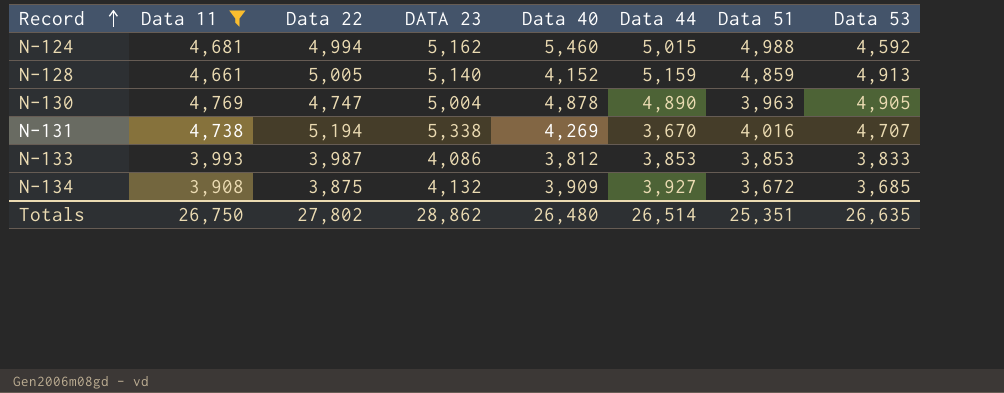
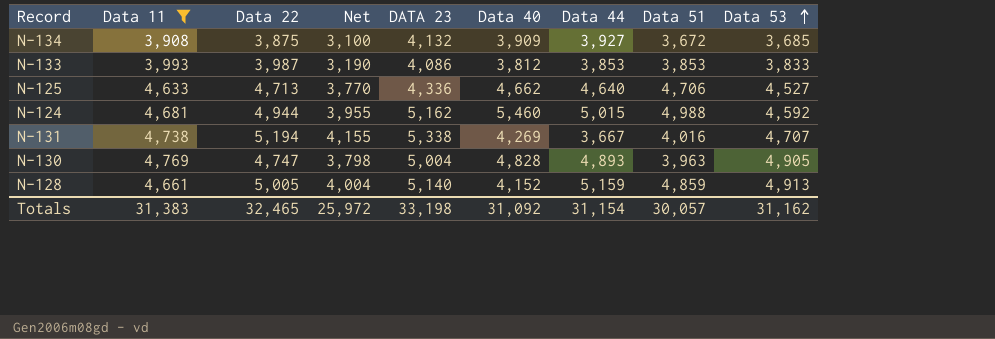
row order: Record ascending -> Data 53 ascending
column Net | formula: none -> [Data 22] * 0.8
row N-125: none -> 4,633 | 4,713 | 3,770 | 4,336 | 4,662 | 4,640 | 4,706 | 4,527
N-124 | Data 22: 4,994 -> 4,944
N-131 | Data 44: 3,670 -> 3,667
N-130 | Data 40: 4,878 -> 4,828
N-130 | Data 44: 4,890 -> 4,893
Totals | Data 11: 26,750 -> 31,383
Totals | Data 22: 27,802 -> 32,465
Totals | DATA 23: 28,862 -> 33,198
Totals | Data 40: 26,480 -> 31,092
Totals | Data 44: 26,514 -> 31,154
Totals | Data 51: 25,351 -> 30,057
Totals | Data 53: 26,635 -> 31,162

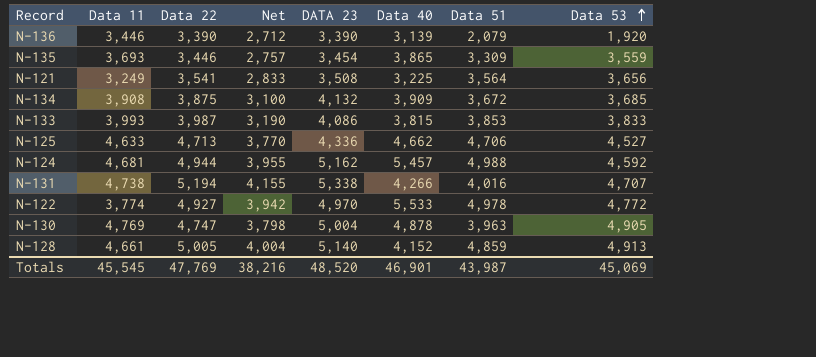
filter: Data 11 >= 3,908 -> none
column Data 44 | position: 7 -> none
N-133 | Data 40: 3,812 -> 3,815
N-124 | Data 40: 5,460 -> 5,457
N-131 | Data 40: 4,269 -> 4,266
N-130 | Data 40: 4,828 -> 4,878
Totals | Data 11: 31,383 -> 45,545
Totals | Data 22: 32,465 -> 47,769
Totals | Net: 25,972 -> 38,216
Totals | DATA 23: 33,198 -> 48,520
Totals | Data 40: 31,092 -> 46,901
Totals | Data 51: 30,057 -> 43,987
Totals | Data 53: 31,162 -> 45,069

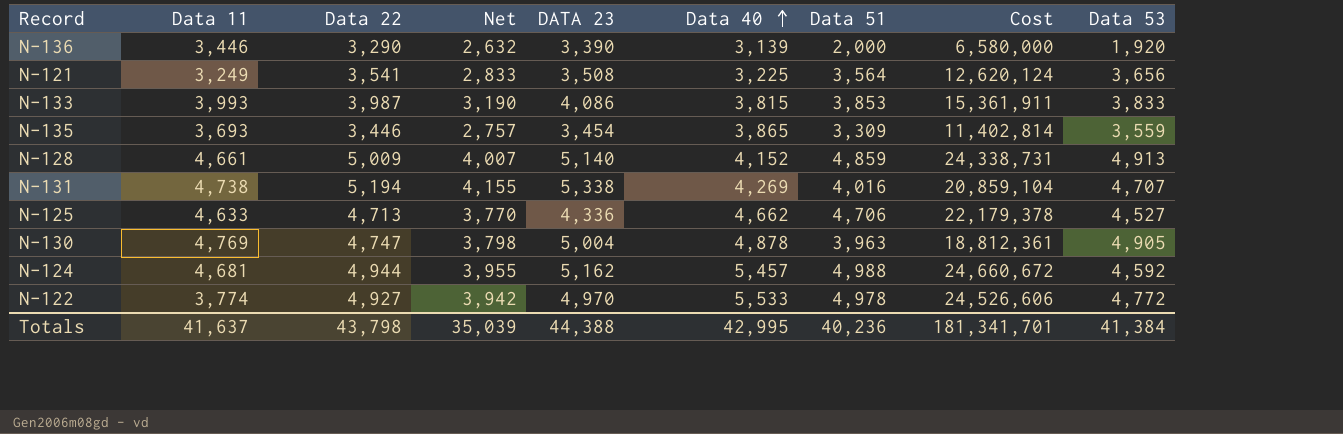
row order: Data 53 ascending -> Data 40 ascending
column Cost | formula: none -> [Data 22] * [Data 51]
row N-134: 3,908 | 3,875 | 3,100 | 4,132 | 3,909 | 3,672 | 3,685 -> none
N-136 | Data 22: 3,390 -> 3,290
N-136 | Net: 2,712 -> 2,632
N-136 | Data 51: 2,079 -> 2,000
N-128 | Data 22: 5,005 -> 5,009
N-128 | Net: 4,004 -> 4,007
N-131 | Data 40: 4,266 -> 4,269
Totals | Data 11: 45,545 -> 41,637
Totals | Data 22: 47,769 -> 43,798
Totals | Net: 38,216 -> 35,039
Totals | DATA 23: 48,520 -> 44,388
Totals | Data 40: 46,901 -> 42,995
Totals | Data 51: 43,987 -> 40,236
Totals | Data 53: 45,069 -> 41,384

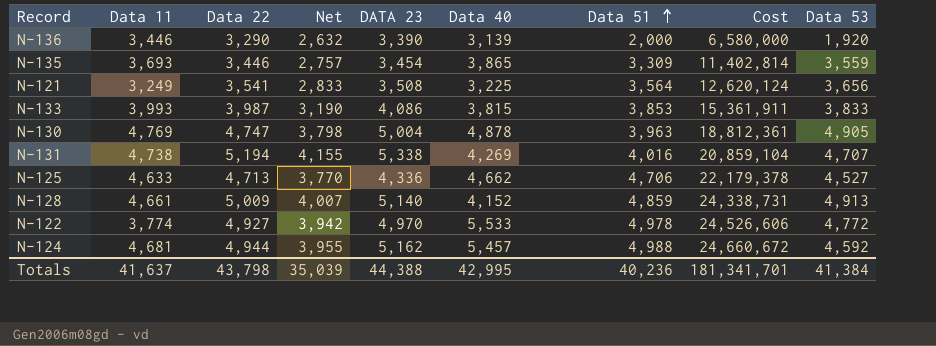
row order: Data 40 ascending -> Data 51 ascending

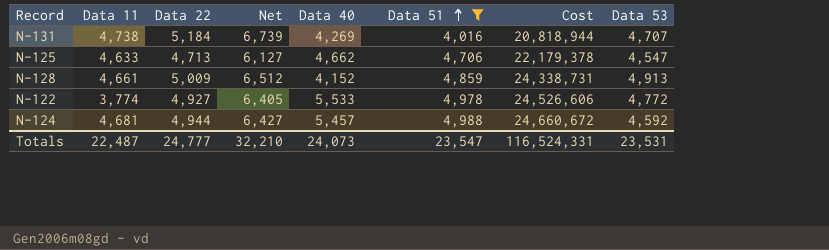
filter: none -> Data 51 >= 4,016
column DATA 23 | position: 5 -> none
column Net | formula: [Data 22] * 0.8 -> [Data 22] * 1.3
N-131 | Data 22: 5,194 -> 5,184
N-131 | Cost: 20,859,104 -> 20,818,944
N-125 | Data 53: 4,527 -> 4,547
Totals | Data 11: 41,637 -> 22,487
Totals | Data 22: 43,798 -> 24,777
Totals | Net: 35,039 -> 32,210
Totals | Data 40: 42,995 -> 24,073
Totals | Data 51: 40,236 -> 23,547
Totals | Cost: 181,341,701 -> 116,524,331
Totals | Data 53: 41,384 -> 23,531

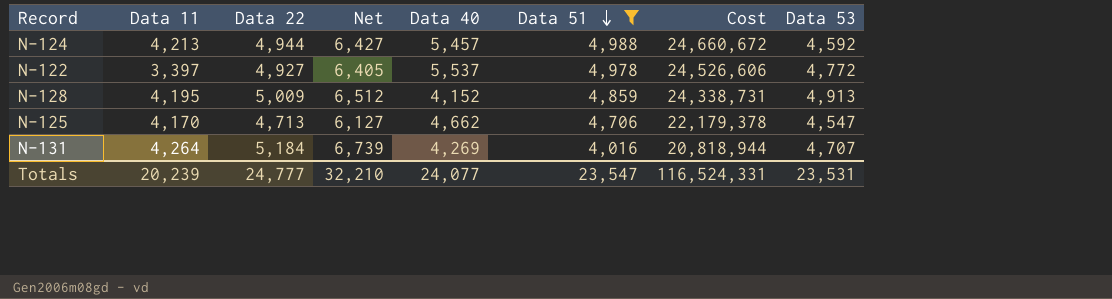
row order: Data 51 ascending -> Data 51 descending
N-124 | Data 11: 4,681 -> 4,213
N-122 | Data 11: 3,774 -> 3,397
N-122 | Data 40: 5,533 -> 5,537
N-128 | Data 11: 4,661 -> 4,195
N-125 | Data 11: 4,633 -> 4,170
N-131 | Data 11: 4,738 -> 4,264
Totals | Data 11: 22,487 -> 20,239
Totals | Data 40: 24,073 -> 24,077

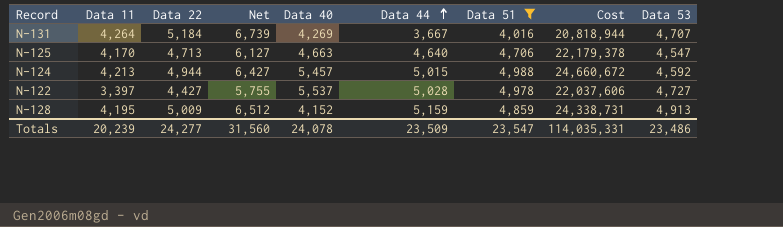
row order: Data 51 descending -> Data 44 ascending
column Data 44 | position: none -> 6
N-125 | Data 40: 4,662 -> 4,663
N-122 | Data 22: 4,927 -> 4,427
N-122 | Net: 6,405 -> 5,755
N-122 | Cost: 24,526,606 -> 22,037,606
N-122 | Data 53: 4,772 -> 4,727
Totals | Data 22: 24,777 -> 24,277
Totals | Net: 32,210 -> 31,560
Totals | Data 40: 24,077 -> 24,078
Totals | Cost: 116,524,331 -> 114,035,331
Totals | Data 53: 23,531 -> 23,486

